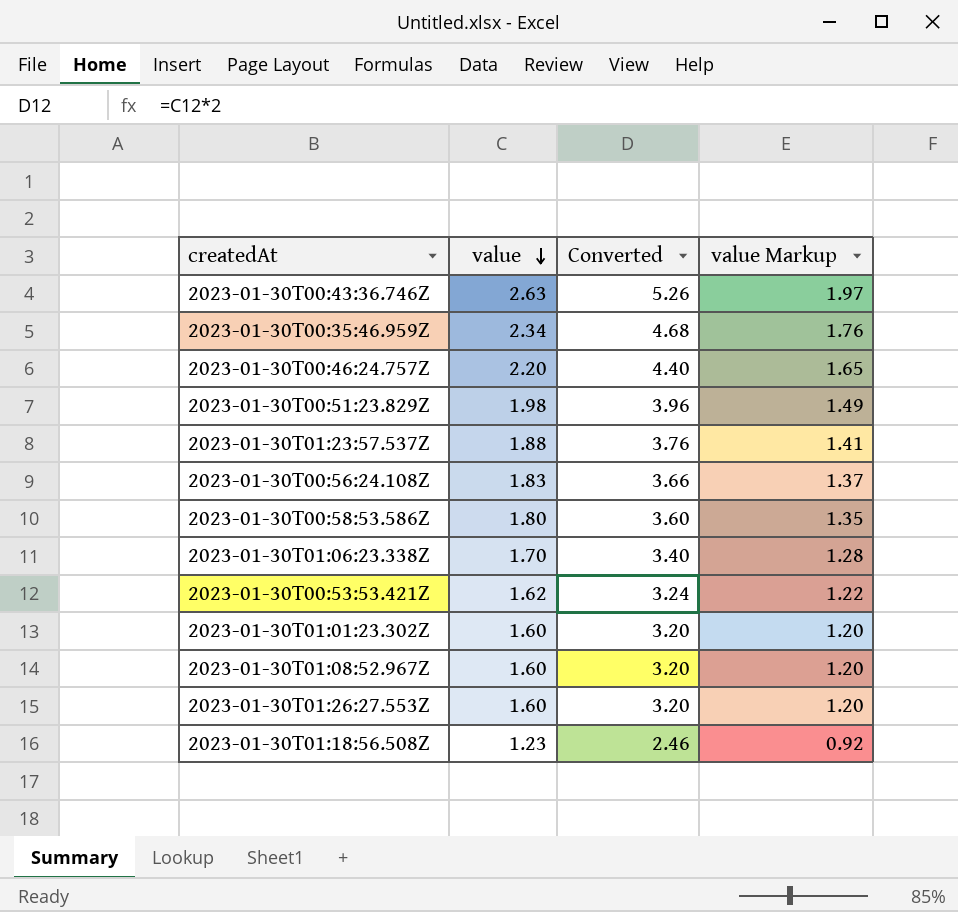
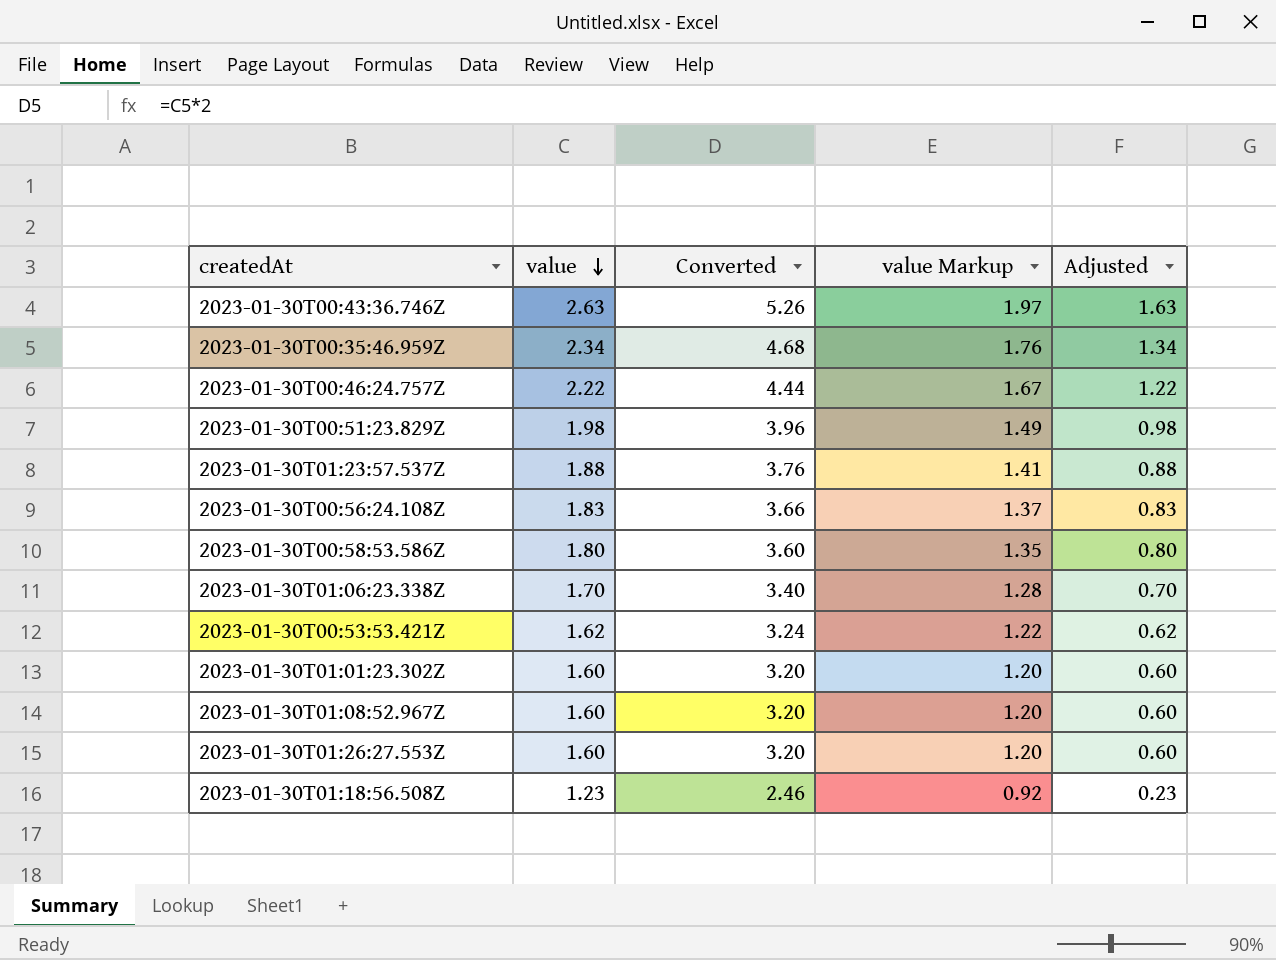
column Adjusted | formula: none -> [value] - 1
2023-01-30T00:46:24.757Z | value: 2.20 -> 2.22
2023-01-30T00:46:24.757Z | Converted: 4.40 -> 4.44
2023-01-30T00:46:24.757Z | value Markup: 1.65 -> 1.67

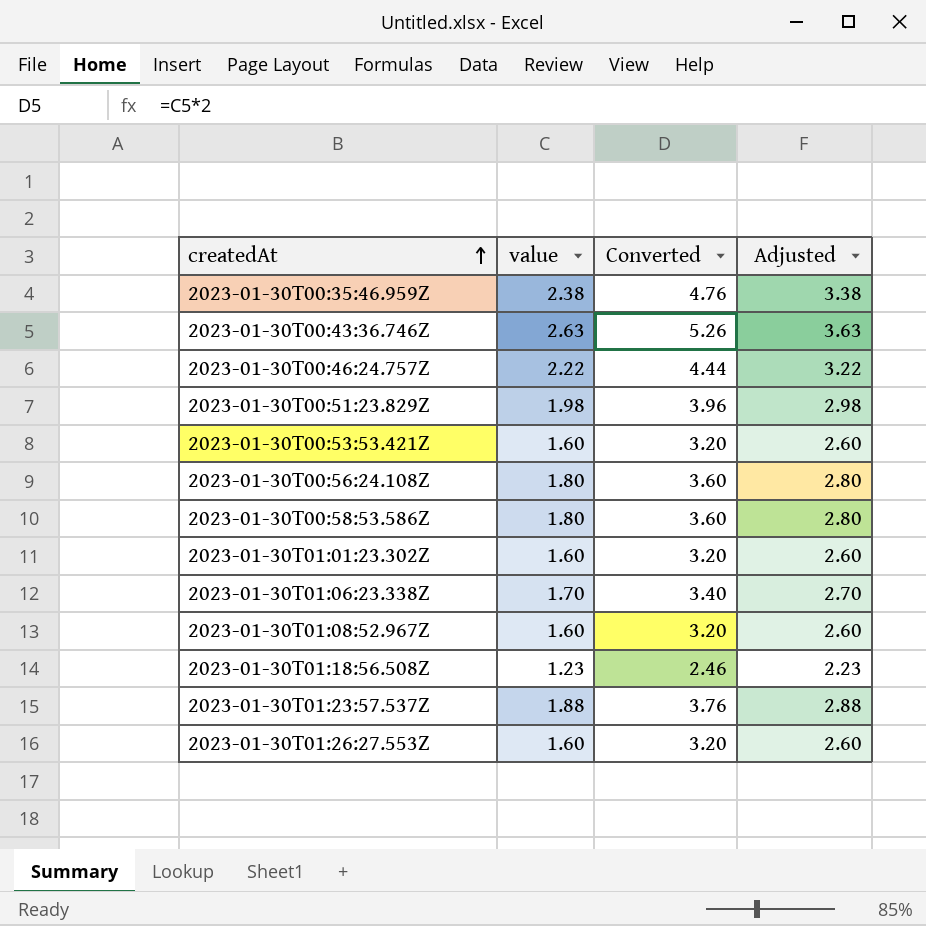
row order: value descending -> createdAt ascending
column value Markup | formula: [value] * 0.75 -> none
column Adjusted | formula: [value] - 1 -> [value] + 1
2023-01-30T00:35:46.959Z | value: 2.34 -> 2.38
2023-01-30T00:35:46.959Z | Converted: 4.68 -> 4.76
2023-01-30T00:53:53.421Z | value: 1.62 -> 1.60
2023-01-30T00:53:53.421Z | Converted: 3.24 -> 3.20
2023-01-30T00:56:24.108Z | value: 1.83 -> 1.80
2023-01-30T00:56:24.108Z | Converted: 3.66 -> 3.60

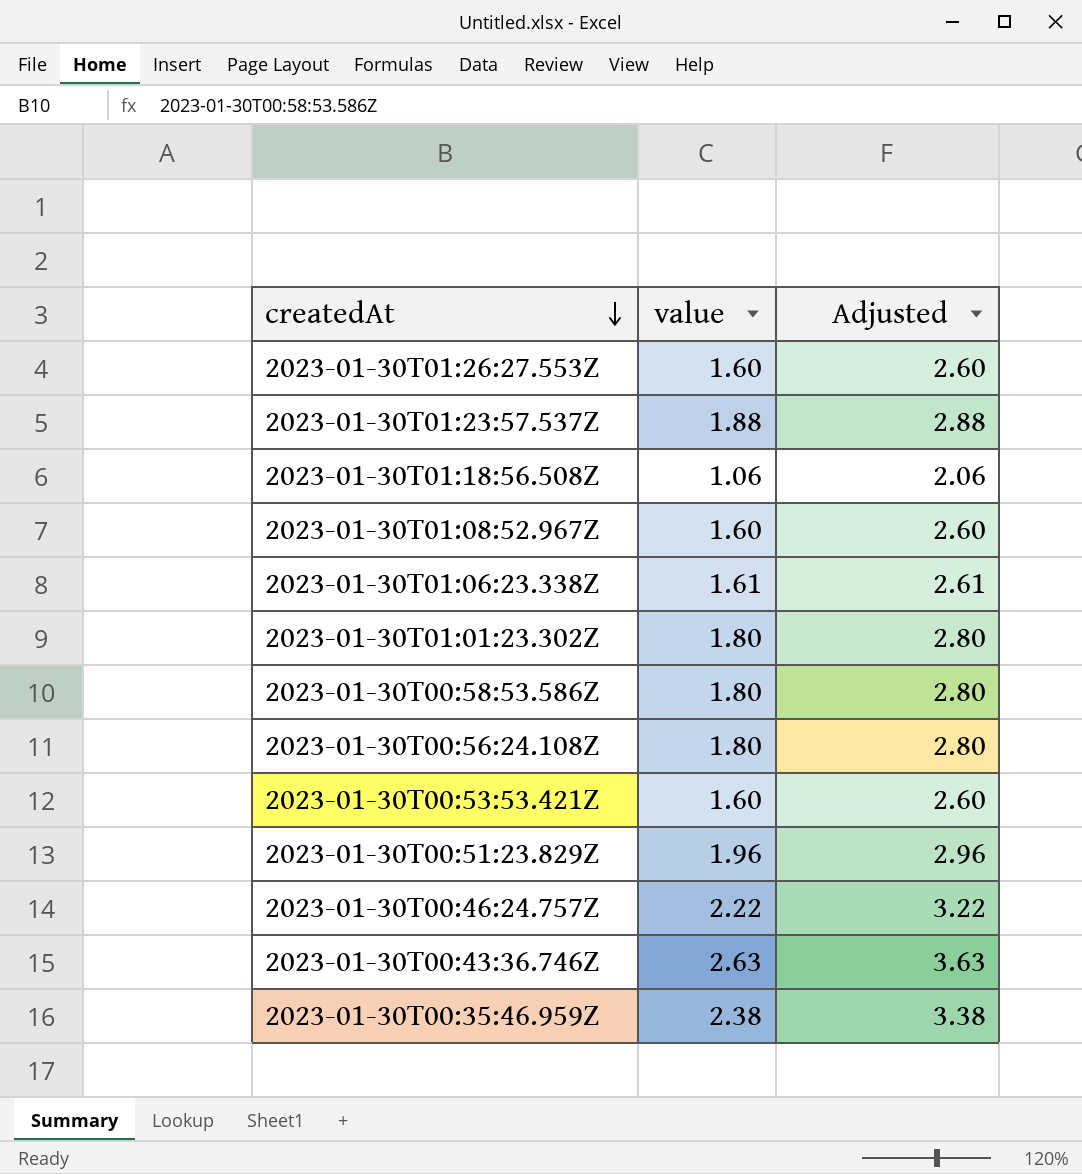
row order: createdAt ascending -> createdAt descending
column Converted | formula: [value] * 2 -> none
2023-01-30T01:18:56.508Z | value: 1.23 -> 1.06
2023-01-30T01:18:56.508Z | Adjusted: 2.23 -> 2.06
2023-01-30T01:06:23.338Z | value: 1.70 -> 1.61
2023-01-30T01:06:23.338Z | Adjusted: 2.70 -> 2.61
2023-01-30T01:01:23.302Z | value: 1.60 -> 1.80
2023-01-30T01:01:23.302Z | Adjusted: 2.60 -> 2.80
2023-01-30T00:51:23.829Z | value: 1.98 -> 1.96
2023-01-30T00:51:23.829Z | Adjusted: 2.98 -> 2.96

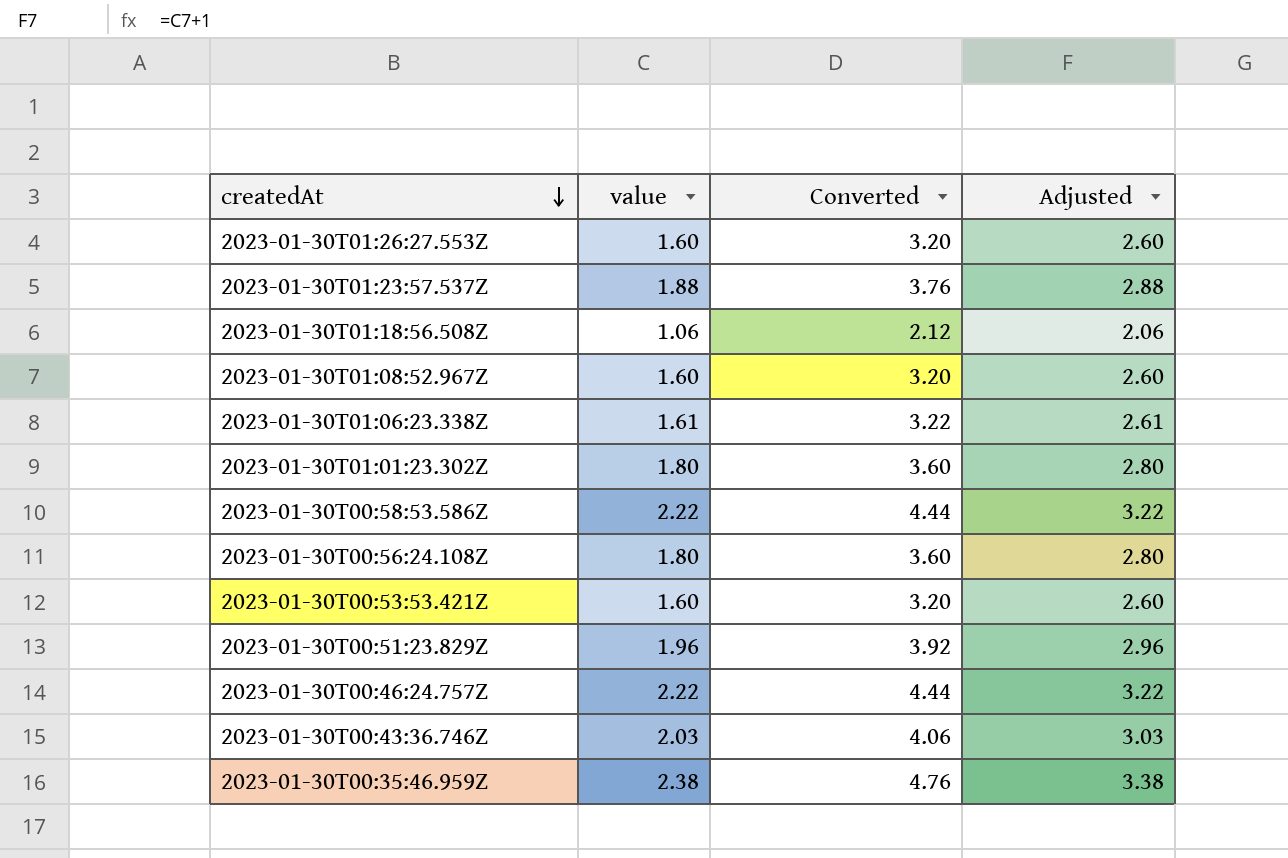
column Converted | formula: none -> [value] * 2
2023-01-30T00:58:53.586Z | value: 1.80 -> 2.22
2023-01-30T00:58:53.586Z | Adjusted: 2.80 -> 3.22
2023-01-30T00:43:36.746Z | value: 2.63 -> 2.03
2023-01-30T00:43:36.746Z | Adjusted: 3.63 -> 3.03

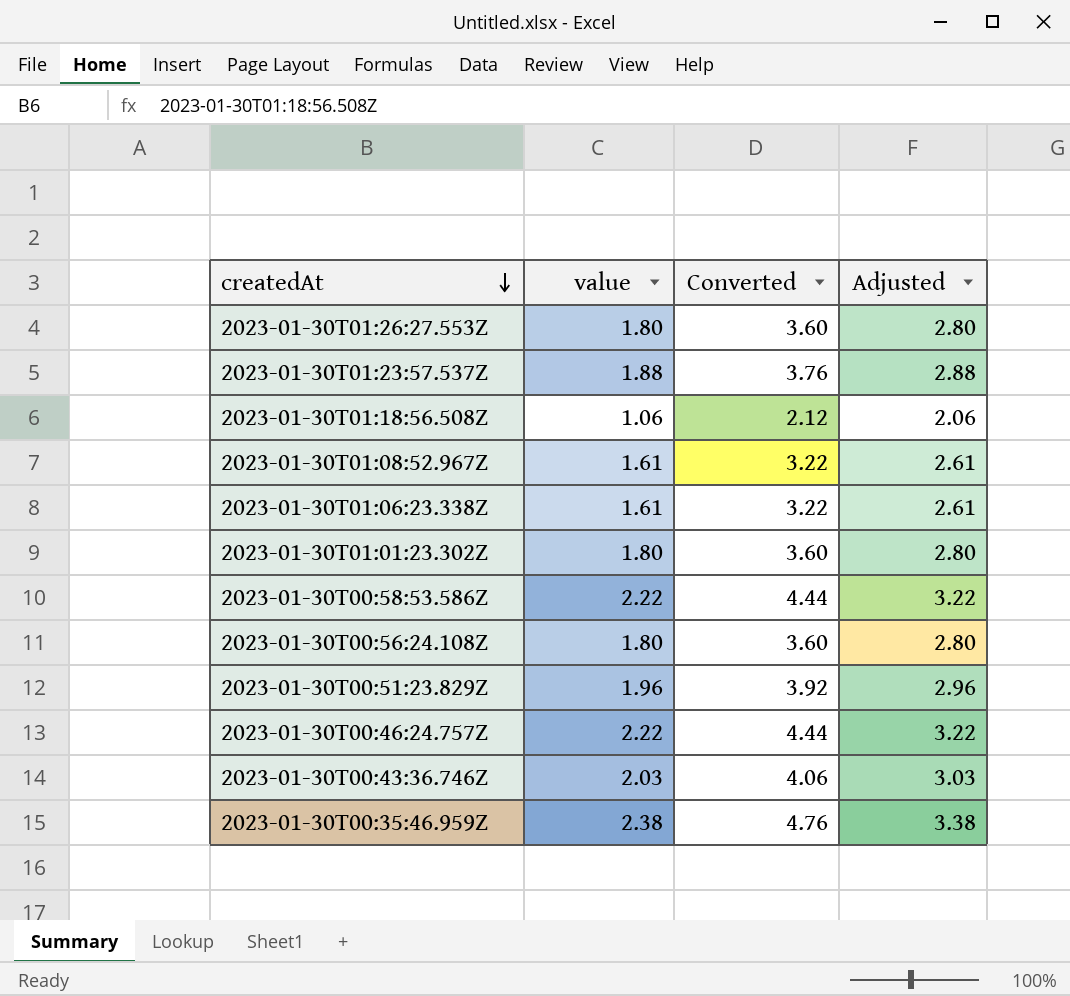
row 2023-01-30T00:53:53.421Z: 1.60 | 3.20 | 2.60 -> none
2023-01-30T01:26:27.553Z | value: 1.60 -> 1.80
2023-01-30T01:26:27.553Z | Converted: 3.20 -> 3.60
2023-01-30T01:26:27.553Z | Adjusted: 2.60 -> 2.80
2023-01-30T01:08:52.967Z | value: 1.60 -> 1.61
2023-01-30T01:08:52.967Z | Converted: 3.20 -> 3.22
2023-01-30T01:08:52.967Z | Adjusted: 2.60 -> 2.61

